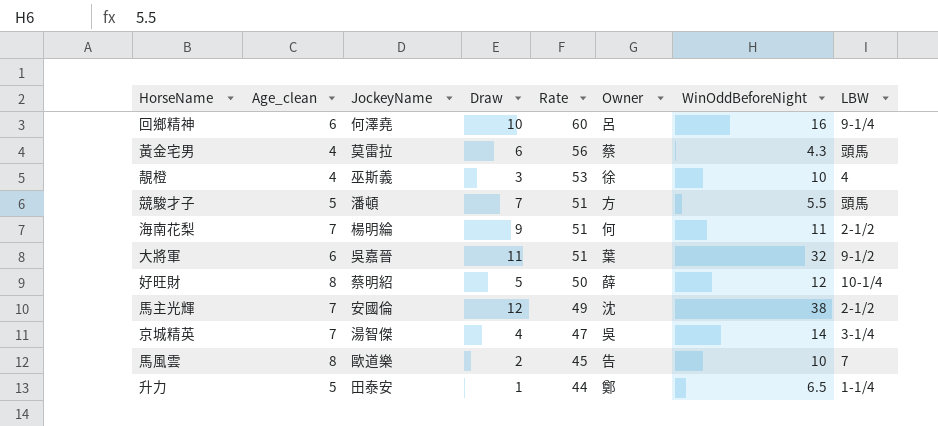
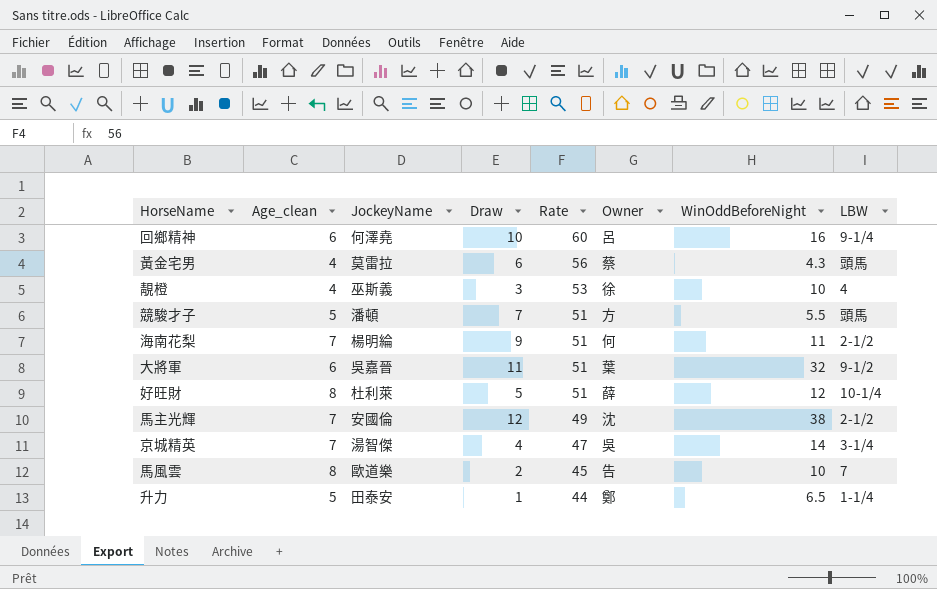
好旺財 | JockeyName: 蔡明紹 -> 杜利萊
好旺財 | Rate: 50 -> 51

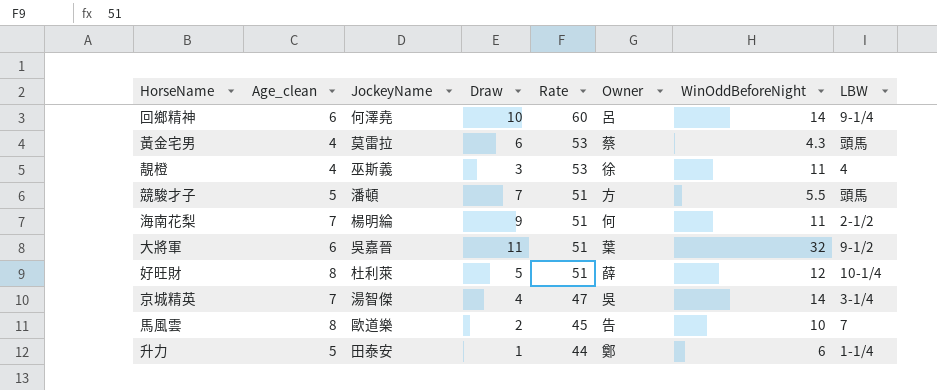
row 馬主光輝: 7 | 安國倫 | 12 | 49 | 沈 | 38 | 2-1/2 -> none
回鄉精神 | WinOddBeforeNight: 16 -> 14
黃金宅男 | Rate: 56 -> 53
靚橙 | WinOddBeforeNight: 10 -> 11
升力 | WinOddBeforeNight: 6.5 -> 6

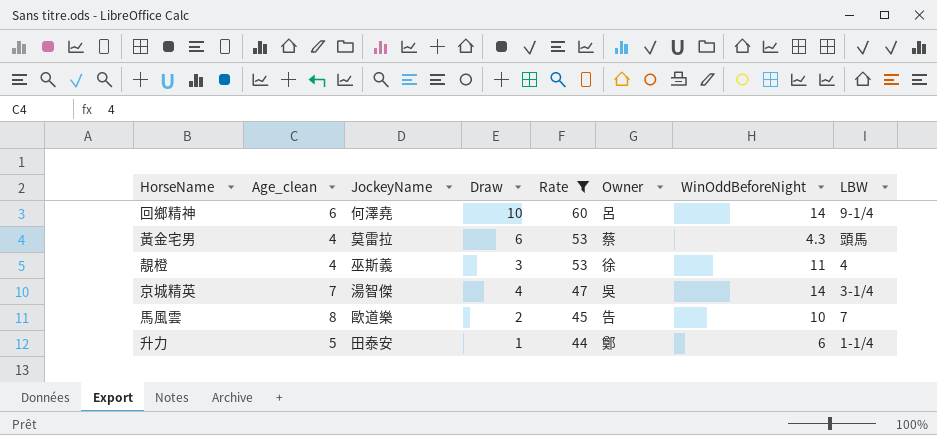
filter: none -> Rate != 51

